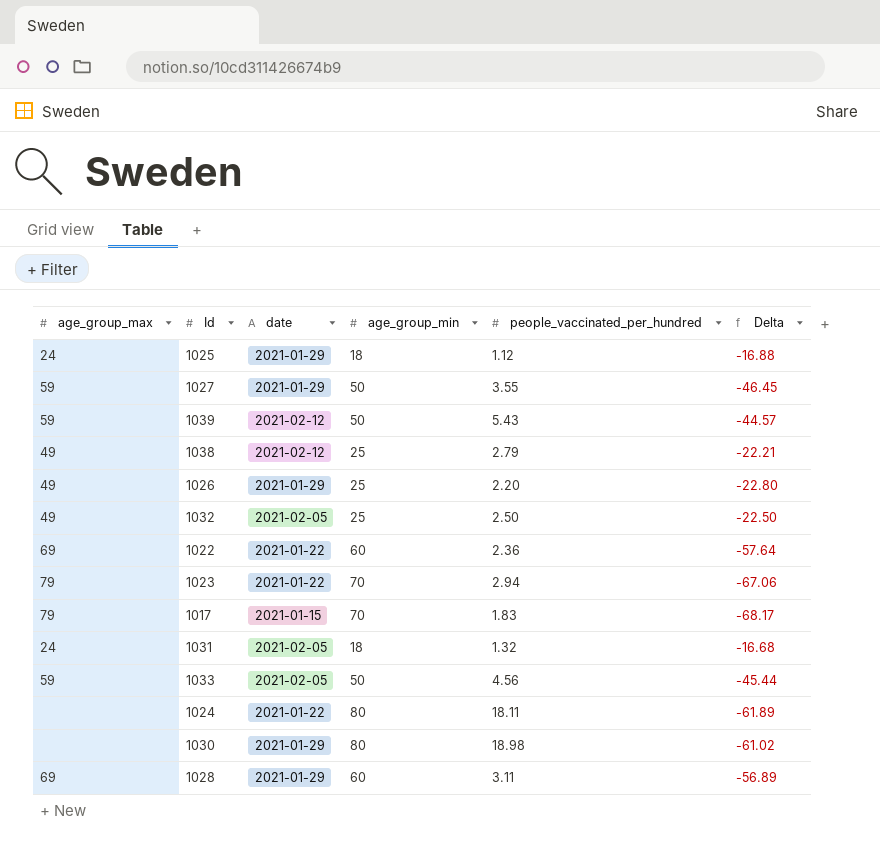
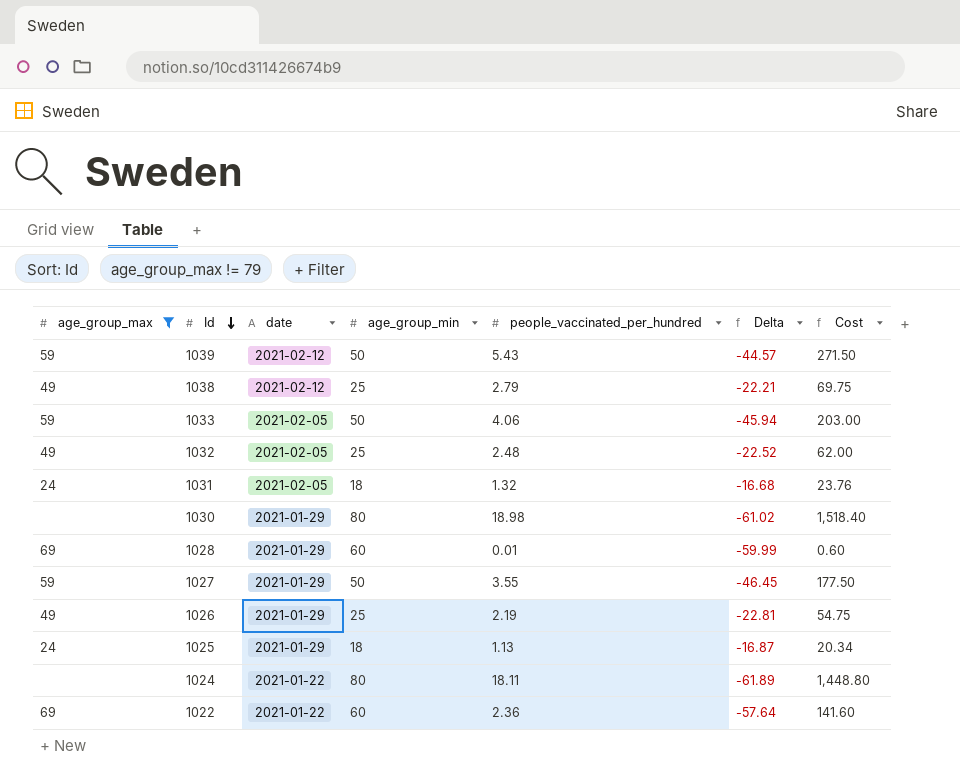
filter: none -> age_group_max != 79
row order: none -> Id descending
column Cost | formula: none -> [age_group_min] * [people_vaccinated_per_hundred]
1033 | people_vaccinated_per_hundred: 4.56 -> 4.06
1033 | Delta: -45.44 -> -45.94
1032 | people_vaccinated_per_hundred: 2.50 -> 2.48
1032 | Delta: -22.50 -> -22.52
1028 | people_vaccinated_per_hundred: 3.11 -> 0.01
1028 | Delta: -56.89 -> -59.99
1026 | people_vaccinated_per_hundred: 2.20 -> 2.19
1026 | Delta: -22.80 -> -22.81
1025 | people_vaccinated_per_hundred: 1.12 -> 1.13
1025 | Delta: -16.88 -> -16.87

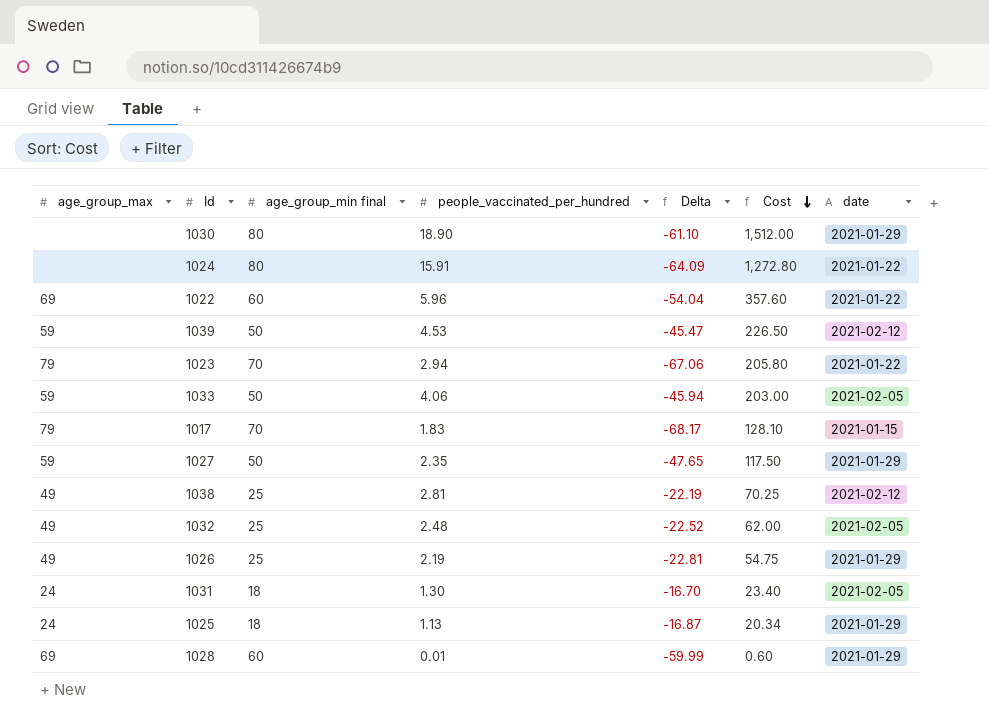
filter: age_group_max != 79 -> none
row order: Id descending -> Cost descending
column name: age_group_min -> age_group_min final
column date | position: 3 -> 7
1030 | people_vaccinated_per_hundred: 18.98 -> 18.90
1030 | Delta: -61.02 -> -61.10
1030 | Cost: 1,518.40 -> 1,512.00
1024 | people_vaccinated_per_hundred: 18.11 -> 15.91
1024 | Delta: -61.89 -> -64.09
1024 | Cost: 1,448.80 -> 1,272.80
1022 | people_vaccinated_per_hundred: 2.36 -> 5.96
1022 | Delta: -57.64 -> -54.04
1022 | Cost: 141.60 -> 357.60
1039 | people_vaccinated_per_hundred: 5.43 -> 4.53
1039 | Delta: -44.57 -> -45.47
1039 | Cost: 271.50 -> 226.50
1027 | people_vaccinated_per_hundred: 3.55 -> 2.35
1027 | Delta: -46.45 -> -47.65
1027 | Cost: 177.50 -> 117.50
1038 | people_vaccinated_per_hundred: 2.79 -> 2.81
1038 | Delta: -22.21 -> -22.19
1038 | Cost: 69.75 -> 70.25
1031 | people_vaccinated_per_hundred: 1.32 -> 1.30
1031 | Delta: -16.68 -> -16.70
1031 | Cost: 23.76 -> 23.40

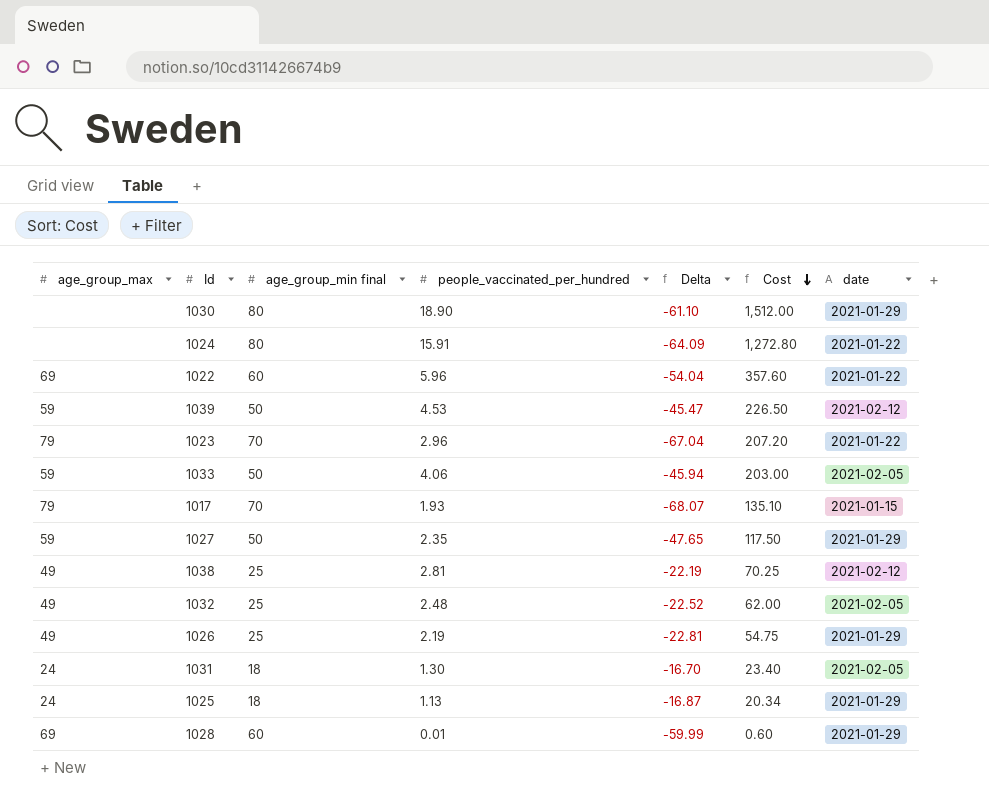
1023 | people_vaccinated_per_hundred: 2.94 -> 2.96
1023 | Delta: -67.06 -> -67.04
1023 | Cost: 205.80 -> 207.20
1017 | people_vaccinated_per_hundred: 1.83 -> 1.93
1017 | Delta: -68.17 -> -68.07
1017 | Cost: 128.10 -> 135.10

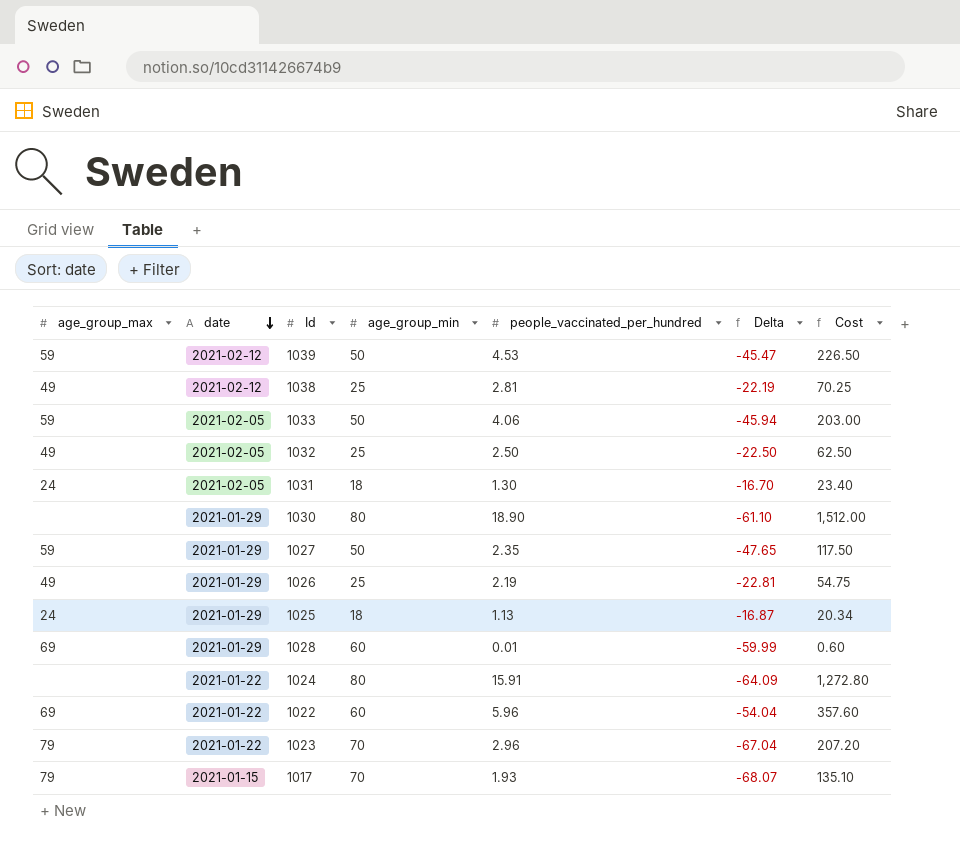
row order: Cost descending -> date descending
column date | position: 7 -> 2
column name: age_group_min final -> age_group_min
1032 | people_vaccinated_per_hundred: 2.48 -> 2.50
1032 | Delta: -22.52 -> -22.50
1032 | Cost: 62.00 -> 62.50

